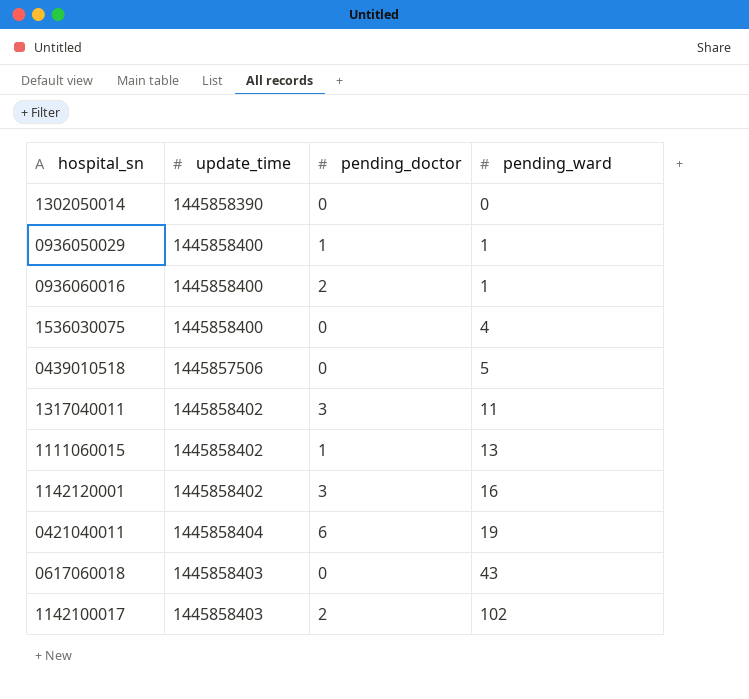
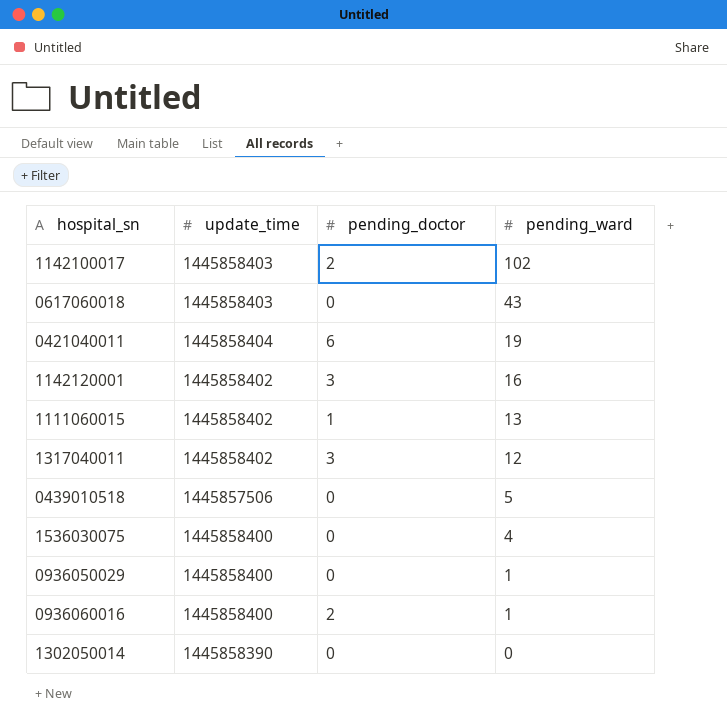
row order: pending_ward ascending -> pending_ward descending
1317040011 | pending_ward: 11 -> 12
0936050029 | pending_doctor: 1 -> 0

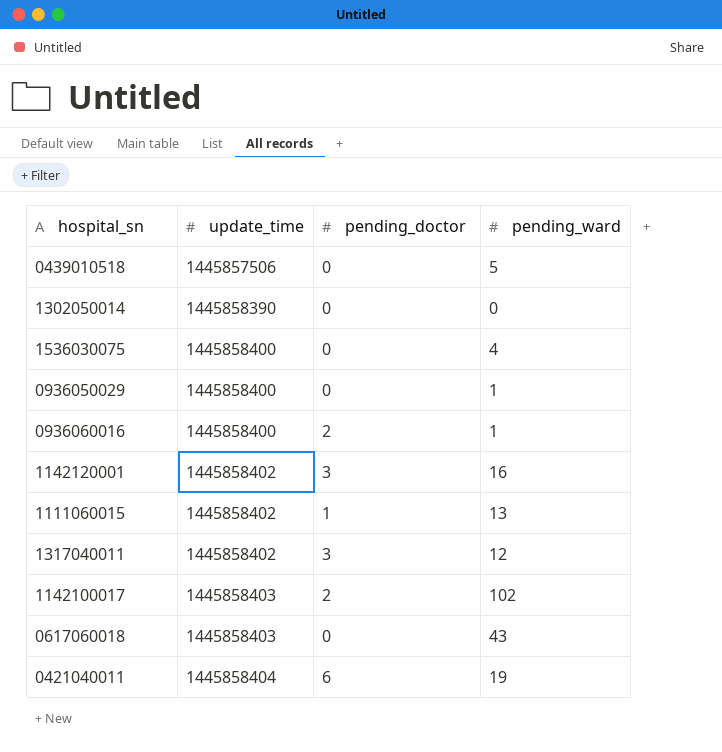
row order: pending_ward descending -> update_time ascending

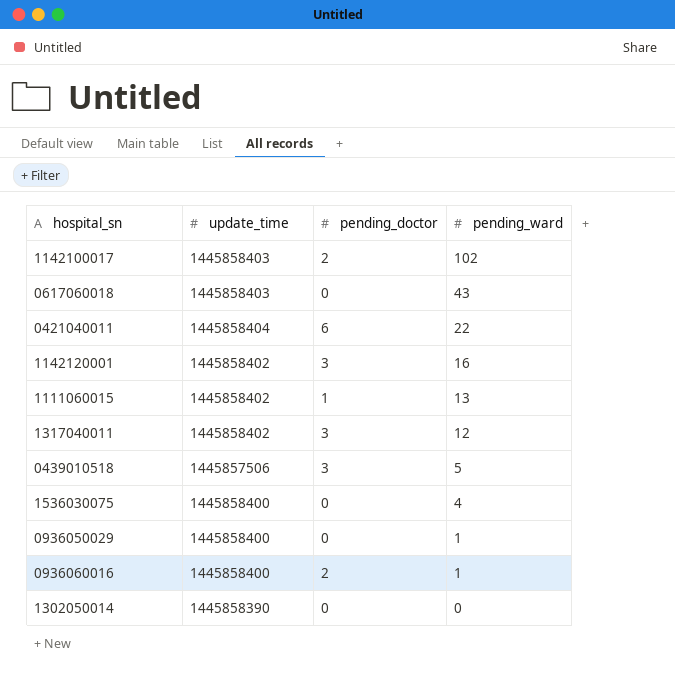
row order: update_time ascending -> pending_ward descending
0421040011 | pending_ward: 19 -> 22
0439010518 | pending_doctor: 0 -> 3

